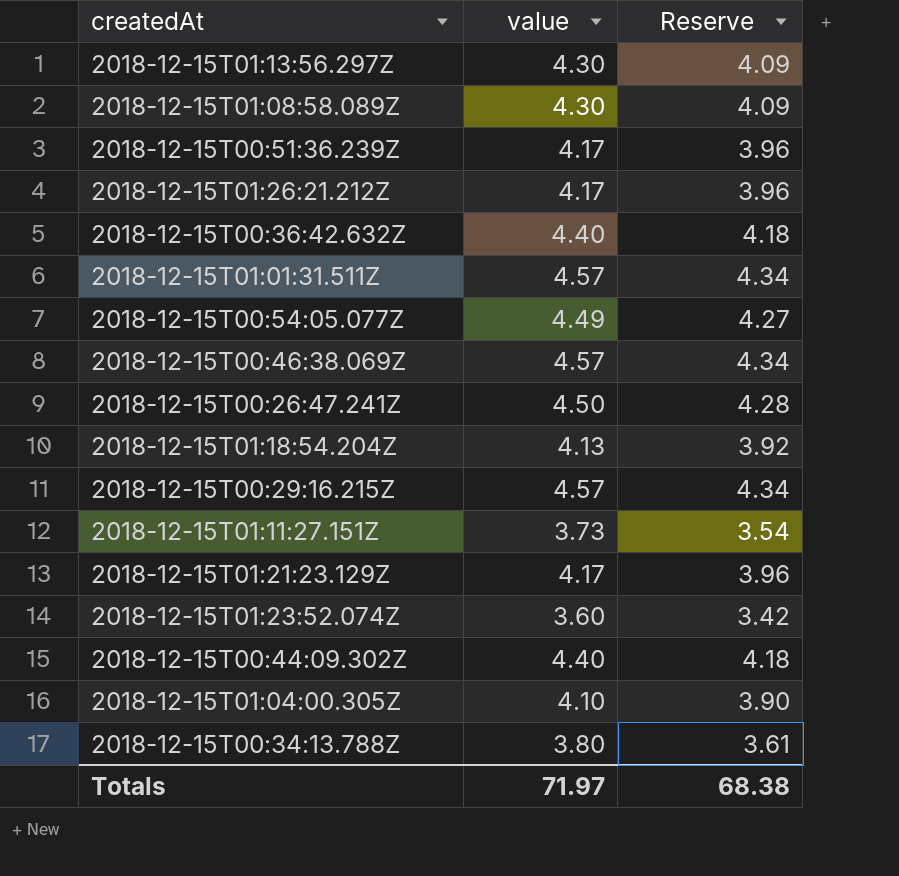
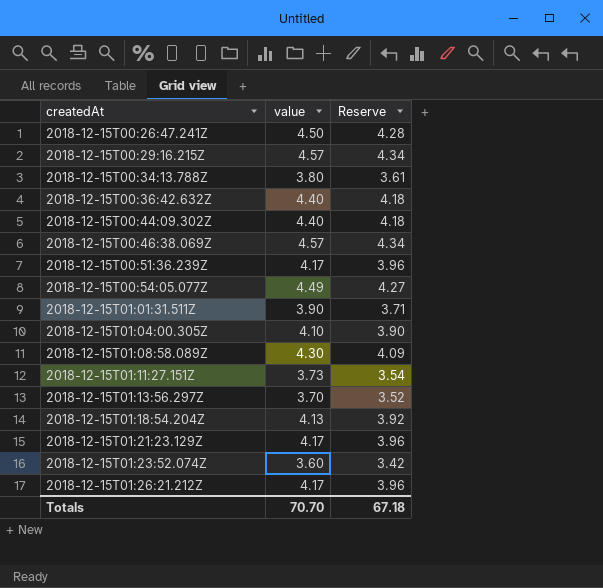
row order: none -> createdAt ascending
2018-12-15T01:01:31.511Z | value: 4.57 -> 3.90
2018-12-15T01:01:31.511Z | Reserve: 4.34 -> 3.71
2018-12-15T01:13:56.297Z | value: 4.30 -> 3.70
2018-12-15T01:13:56.297Z | Reserve: 4.09 -> 3.52
Totals | value: 71.97 -> 70.70
Totals | Reserve: 68.38 -> 67.18

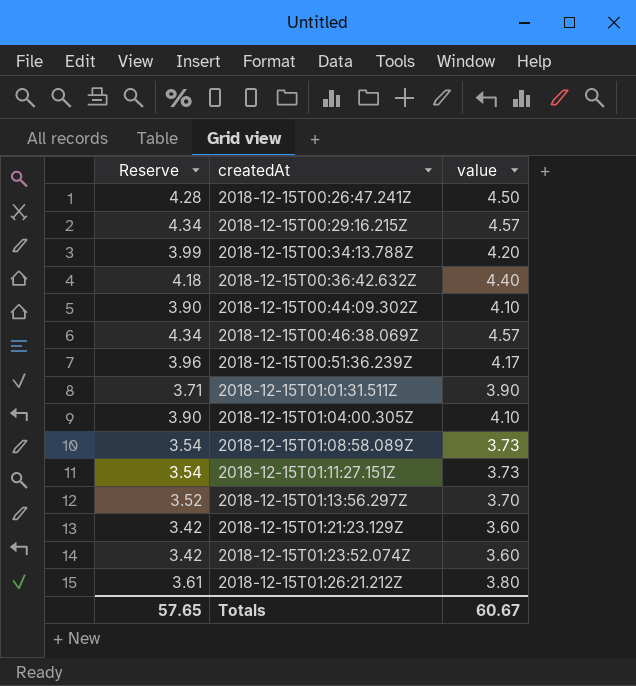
column Reserve | position: 3 -> 1
row 2018-12-15T00:54:05.077Z: 4.49 | 4.27 -> none
row 2018-12-15T01:18:54.204Z: 4.13 | 3.92 -> none
2018-12-15T00:34:13.788Z | Reserve: 3.61 -> 3.99
2018-12-15T00:34:13.788Z | value: 3.80 -> 4.20
2018-12-15T00:44:09.302Z | Reserve: 4.18 -> 3.90
2018-12-15T00:44:09.302Z | value: 4.40 -> 4.10
2018-12-15T01:08:58.089Z | Reserve: 4.09 -> 3.54
2018-12-15T01:08:58.089Z | value: 4.30 -> 3.73
2018-12-15T01:21:23.129Z | Reserve: 3.96 -> 3.42
2018-12-15T01:21:23.129Z | value: 4.17 -> 3.60
2018-12-15T01:26:21.212Z | Reserve: 3.96 -> 3.61
2018-12-15T01:26:21.212Z | value: 4.17 -> 3.80
Totals | Reserve: 67.18 -> 57.65
Totals | value: 70.70 -> 60.67

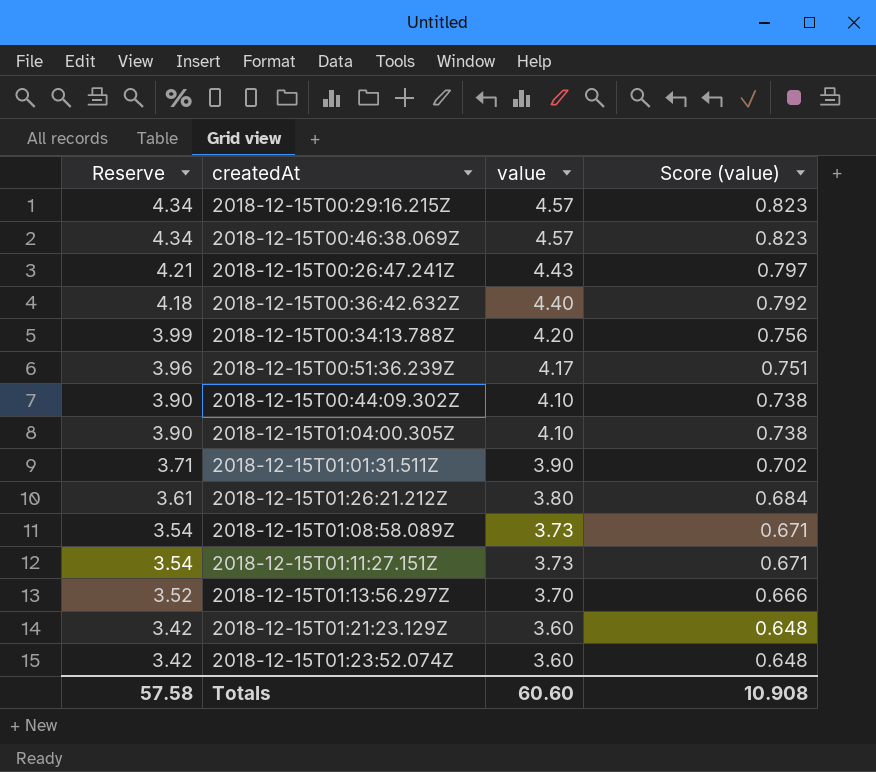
row order: createdAt ascending -> Reserve descending
column Score (value) | formula: none -> [value] * 0.18
2018-12-15T00:26:47.241Z | Reserve: 4.28 -> 4.21
2018-12-15T00:26:47.241Z | value: 4.50 -> 4.43
Totals | Reserve: 57.65 -> 57.58
Totals | value: 60.67 -> 60.60

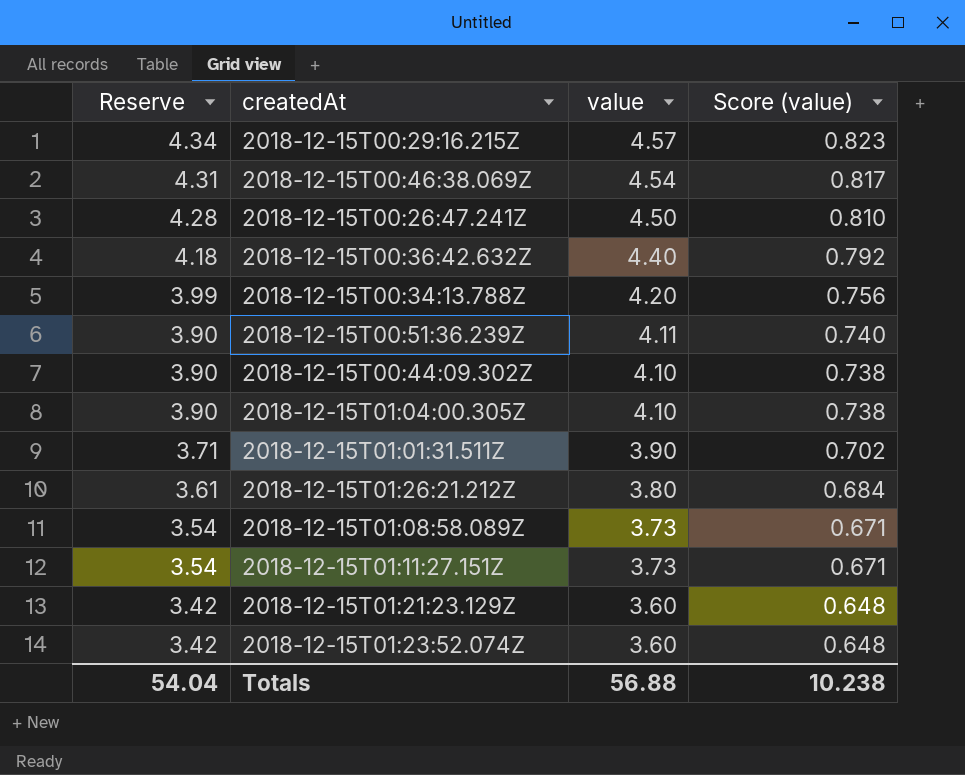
row 2018-12-15T01:13:56.297Z: 3.52 | 3.70 | 0.666 -> none
2018-12-15T00:46:38.069Z | Reserve: 4.34 -> 4.31
2018-12-15T00:46:38.069Z | value: 4.57 -> 4.54
2018-12-15T00:46:38.069Z | Score (value): 0.823 -> 0.817
2018-12-15T00:26:47.241Z | Reserve: 4.21 -> 4.28
2018-12-15T00:26:47.241Z | value: 4.43 -> 4.50
2018-12-15T00:26:47.241Z | Score (value): 0.797 -> 0.810
2018-12-15T00:51:36.239Z | Reserve: 3.96 -> 3.90
2018-12-15T00:51:36.239Z | value: 4.17 -> 4.11
2018-12-15T00:51:36.239Z | Score (value): 0.751 -> 0.740
Totals | Reserve: 57.58 -> 54.04
Totals | value: 60.60 -> 56.88
Totals | Score (value): 10.908 -> 10.238

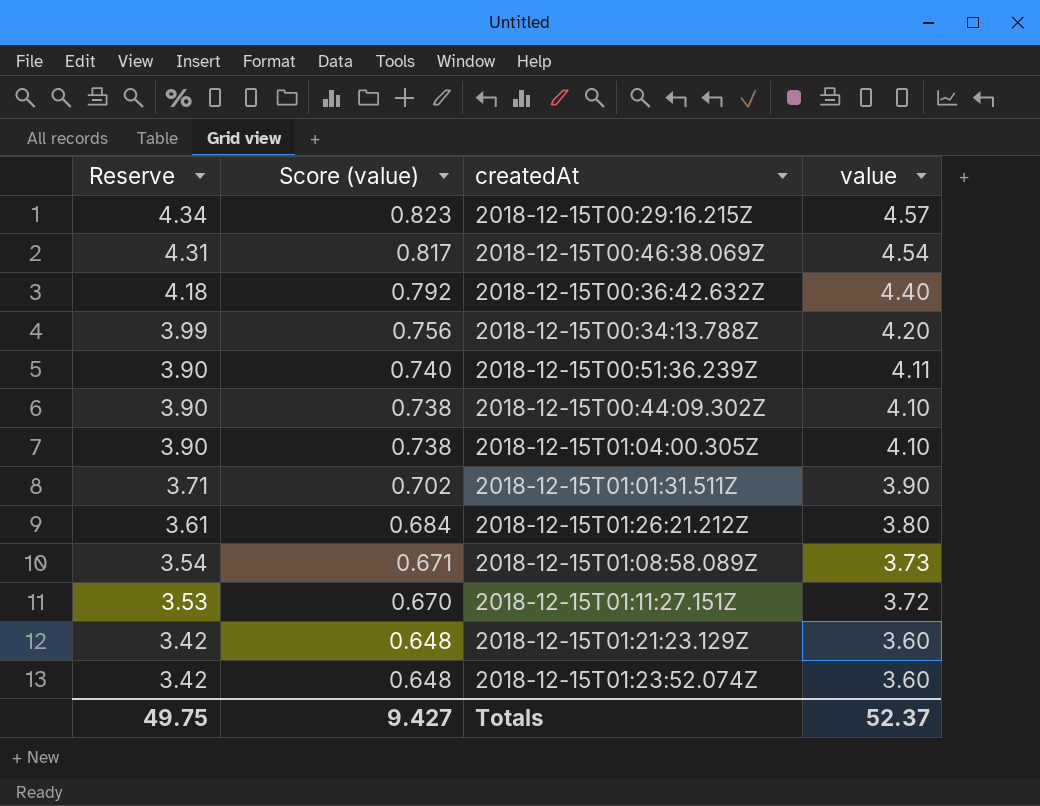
column Score (value) | position: 4 -> 2
row 2018-12-15T00:26:47.241Z: 4.28 | 4.50 | 0.810 -> none
2018-12-15T01:11:27.151Z | Reserve: 3.54 -> 3.53
2018-12-15T01:11:27.151Z | Score (value): 0.671 -> 0.670
2018-12-15T01:11:27.151Z | value: 3.73 -> 3.72
Totals | Reserve: 54.04 -> 49.75
Totals | Score (value): 10.238 -> 9.427
Totals | value: 56.88 -> 52.37

